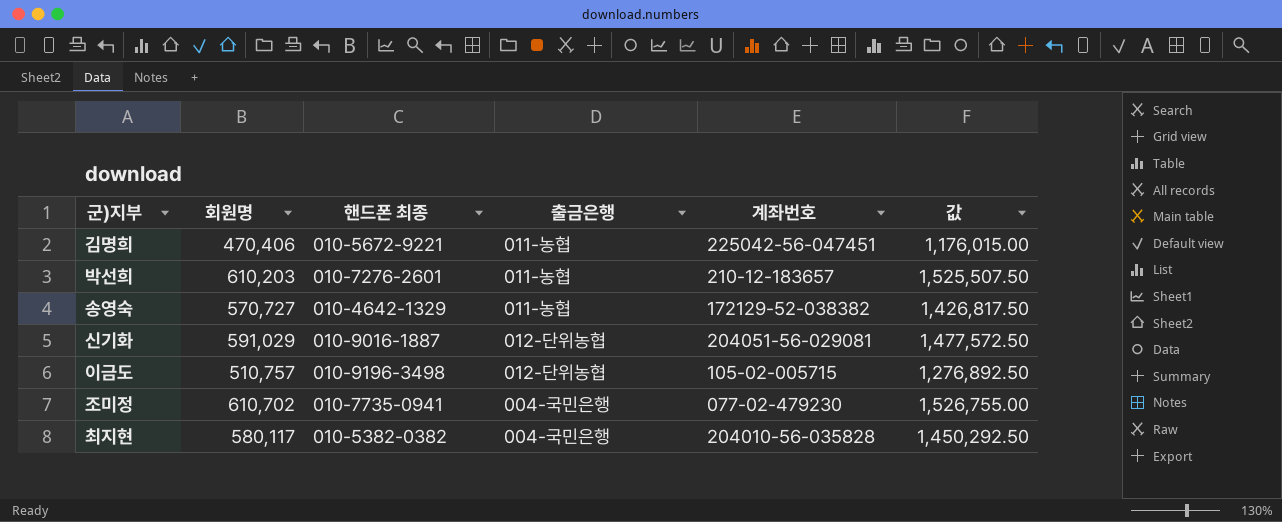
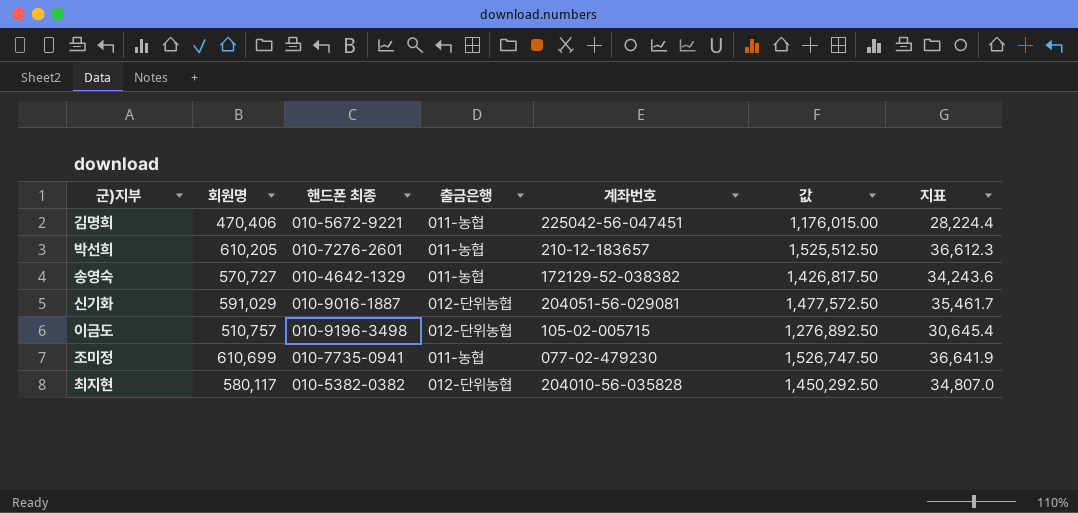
column 지표 | formula: none -> [회원명] * 0.06
박선희 | 회원명: 610,203 -> 610,205
박선희 | 값: 1,525,507.50 -> 1,525,512.50
조미정 | 회원명: 610,702 -> 610,699
조미정 | 출금은행: 004-국민은행 -> 011-농협
조미정 | 값: 1,526,755.00 -> 1,526,747.50
최지현 | 출금은행: 004-국민은행 -> 012-단위농협

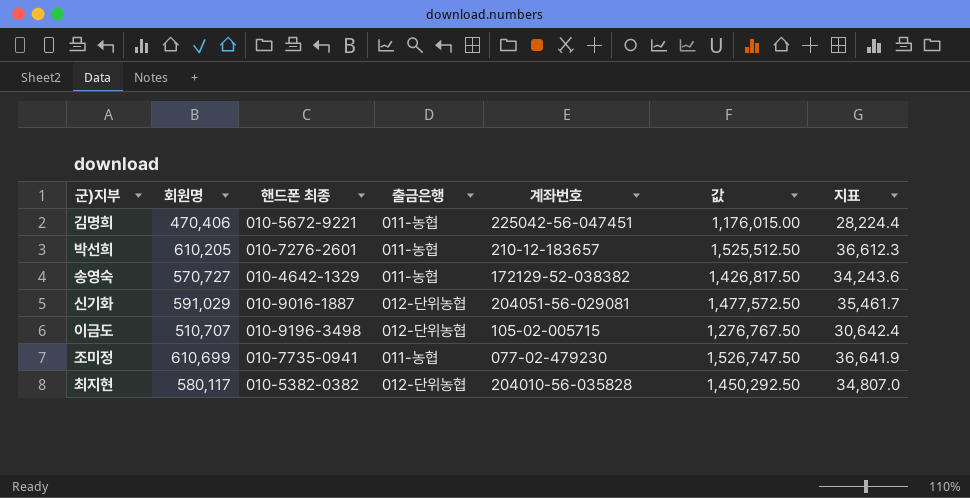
이금도 | 회원명: 510,757 -> 510,707
이금도 | 값: 1,276,892.50 -> 1,276,767.50
이금도 | 지표: 30,645.4 -> 30,642.4

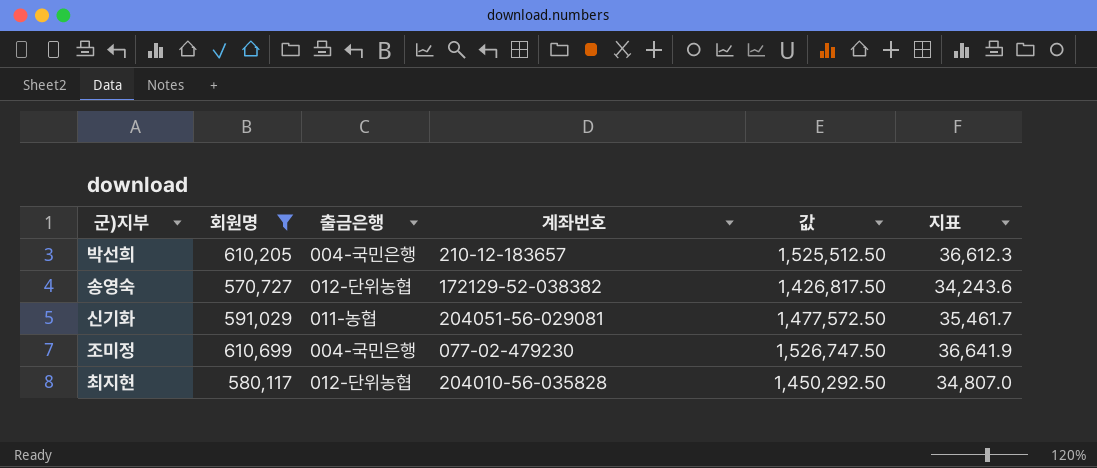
filter: none -> 회원명 >= 570,727
column 핸드폰 최종 | position: 3 -> none
박선희 | 출금은행: 011-농협 -> 004-국민은행
송영숙 | 출금은행: 011-농협 -> 012-단위농협
신기화 | 출금은행: 012-단위농협 -> 011-농협
조미정 | 출금은행: 011-농협 -> 004-국민은행

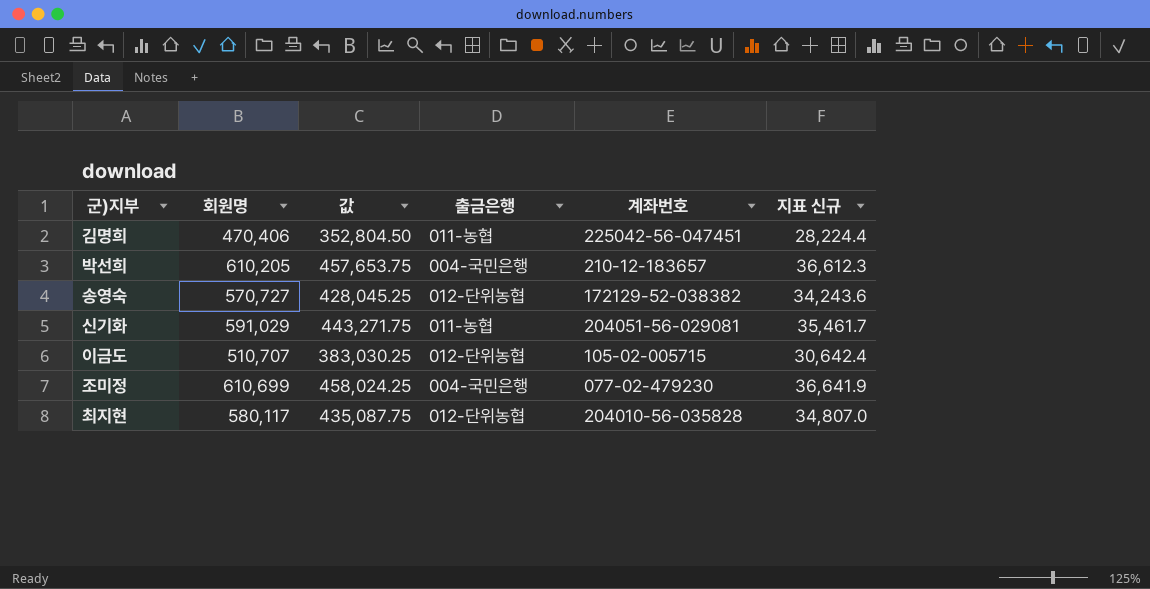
filter: 회원명 >= 570,727 -> none
column 값 | formula: [회원명] * 2.5 -> [회원명] * 0.75
column 값 | position: 5 -> 3
column name: 지표 -> 지표 신규

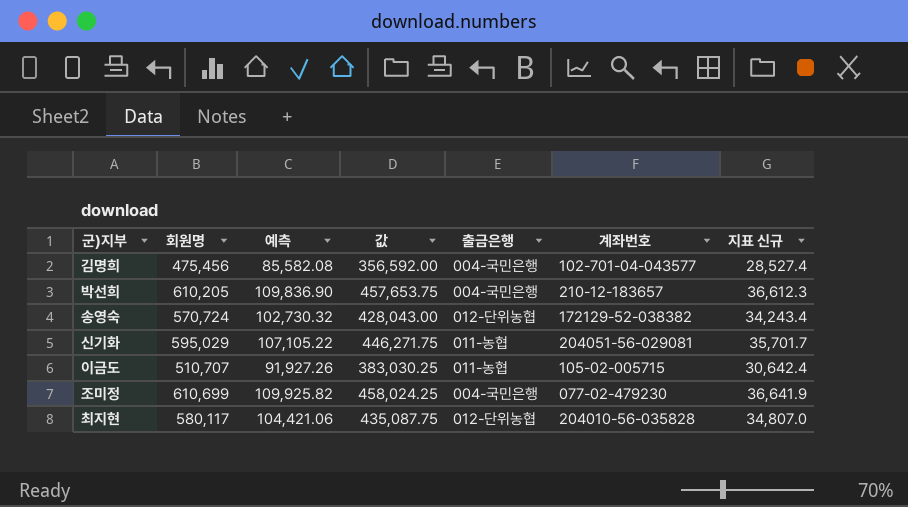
column 예측 | formula: none -> [회원명] * 0.18
김명희 | 회원명: 470,406 -> 475,456
김명희 | 값: 352,804.50 -> 356,592.00
김명희 | 출금은행: 011-농협 -> 004-국민은행
김명희 | 계좌번호: 225042-56-047451 -> 102-701-04-043577
김명희 | 지표 신규: 28,224.4 -> 28,527.4
송영숙 | 회원명: 570,727 -> 570,724
송영숙 | 값: 428,045.25 -> 428,043.00
송영숙 | 지표 신규: 34,243.6 -> 34,243.4
신기화 | 회원명: 591,029 -> 595,029
신기화 | 값: 443,271.75 -> 446,271.75
신기화 | 지표 신규: 35,461.7 -> 35,701.7
이금도 | 출금은행: 012-단위농협 -> 011-농협

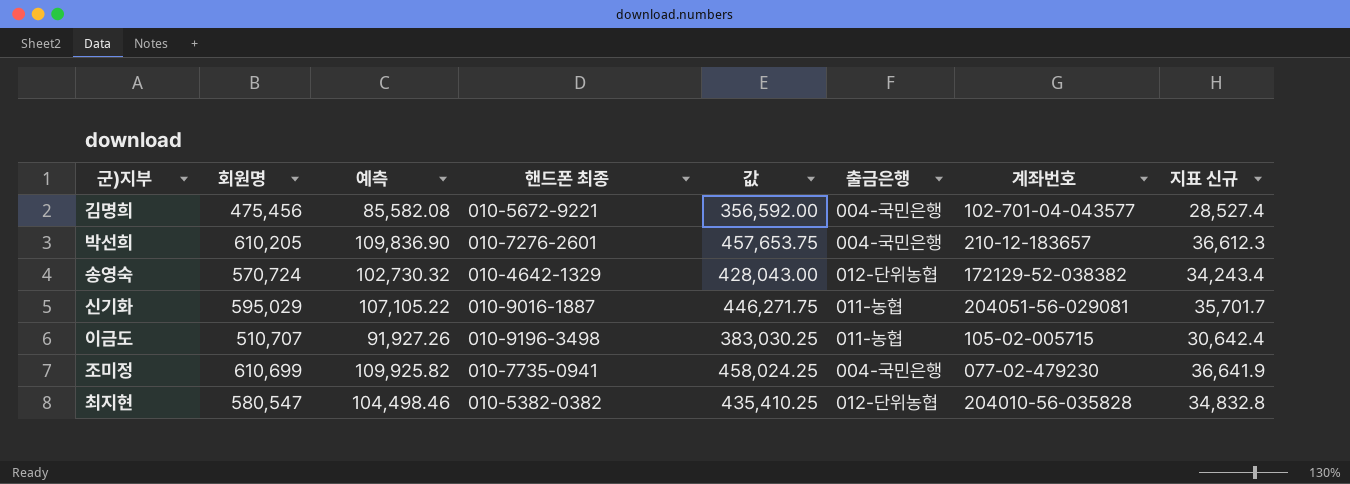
column 핸드폰 최종 | position: none -> 4
최지현 | 회원명: 580,117 -> 580,547
최지현 | 예측: 104,421.06 -> 104,498.46
최지현 | 값: 435,087.75 -> 435,410.25
최지현 | 지표 신규: 34,807.0 -> 34,832.8

